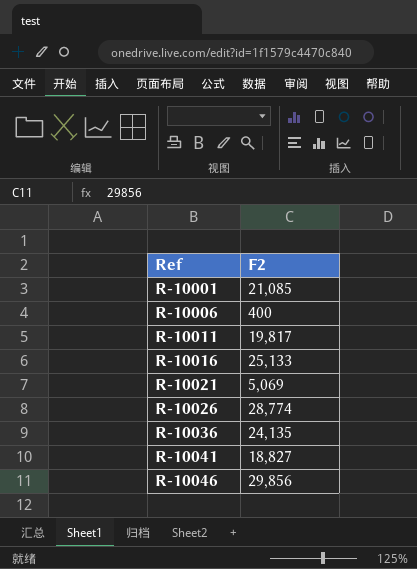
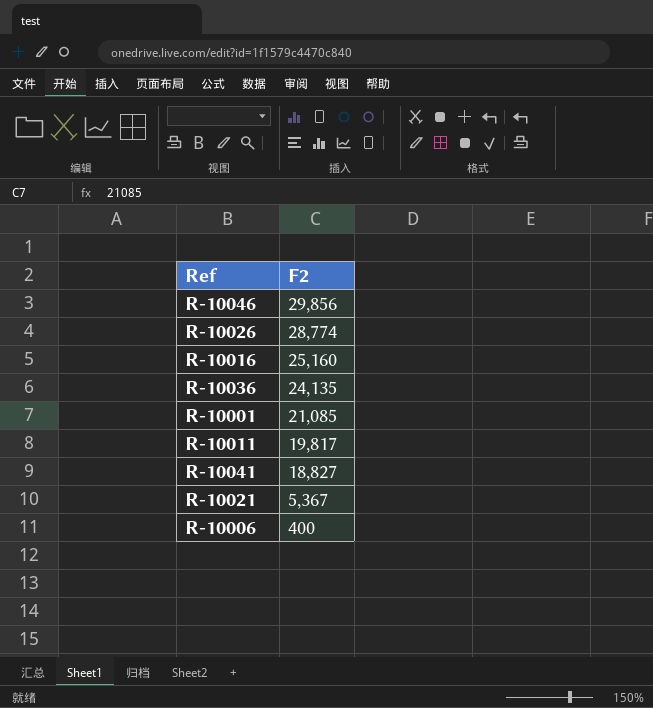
row order: Ref ascending -> F2 descending
R-10016 | F2: 25,133 -> 25,160
R-10021 | F2: 5,069 -> 5,367

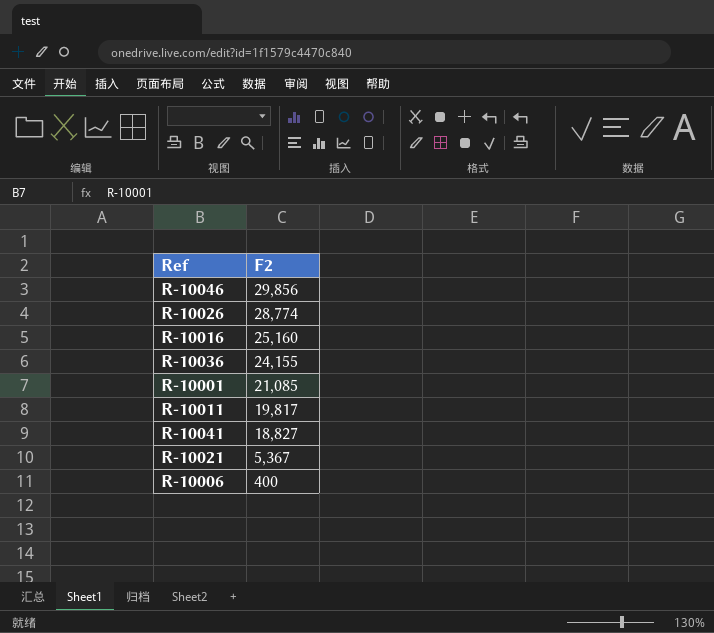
R-10036 | F2: 24,135 -> 24,155

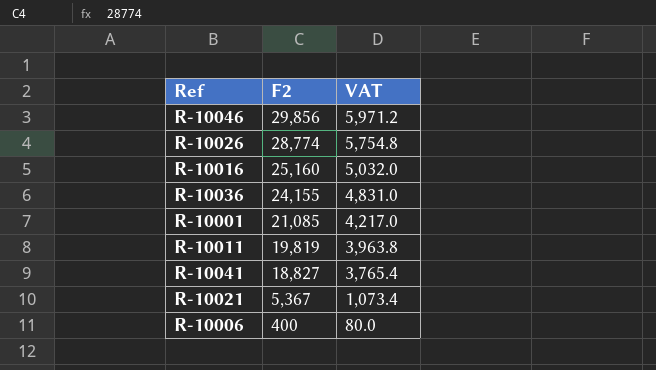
column VAT | formula: none -> [F2] * 0.2
R-10011 | F2: 19,817 -> 19,819

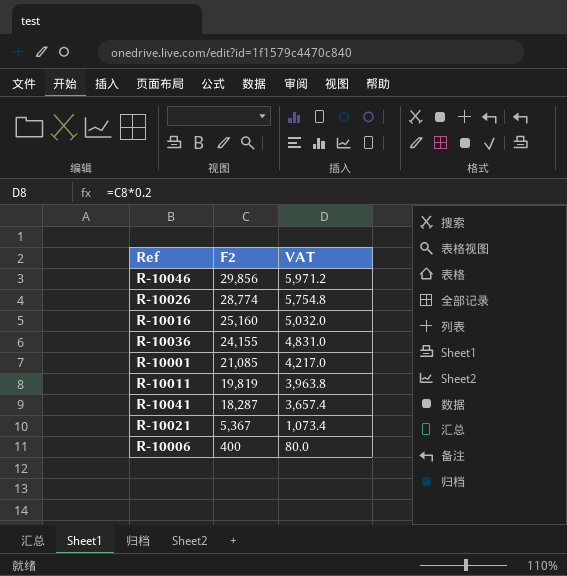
R-10041 | F2: 18,827 -> 18,287
R-10041 | VAT: 3,765.4 -> 3,657.4

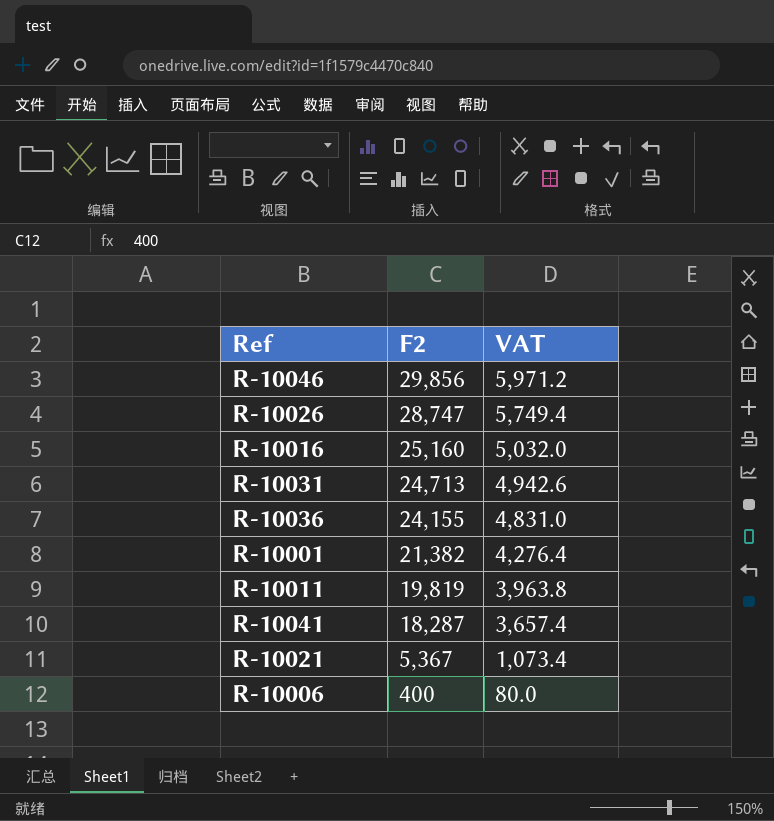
R-10026 | F2: 28,774 -> 28,747
R-10026 | VAT: 5,754.8 -> 5,749.4
row R-10031: none -> 24,713 | 4,942.6
R-10001 | F2: 21,085 -> 21,382
R-10001 | VAT: 4,217.0 -> 4,276.4

